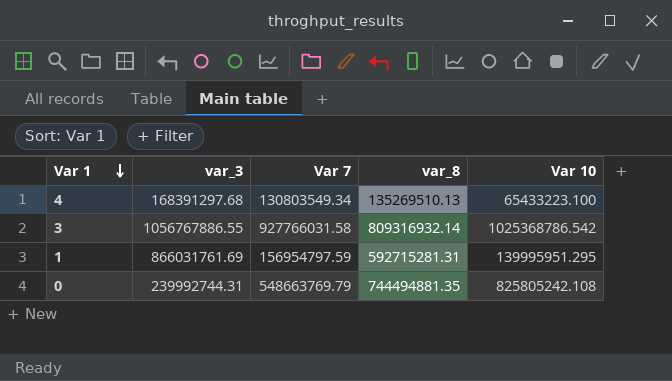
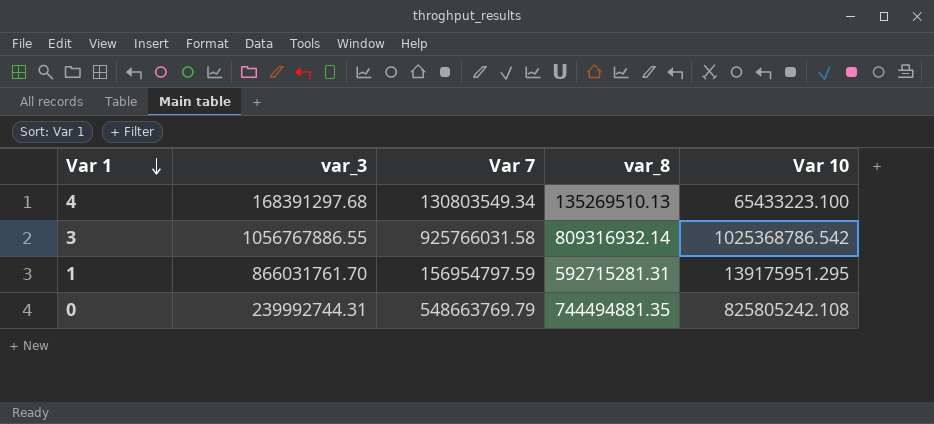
3 | Var 7: 927766031.58 -> 925766031.58
1 | var_3: 866031761.69 -> 866031761.70
1 | Var 10: 139995951.295 -> 139175951.295

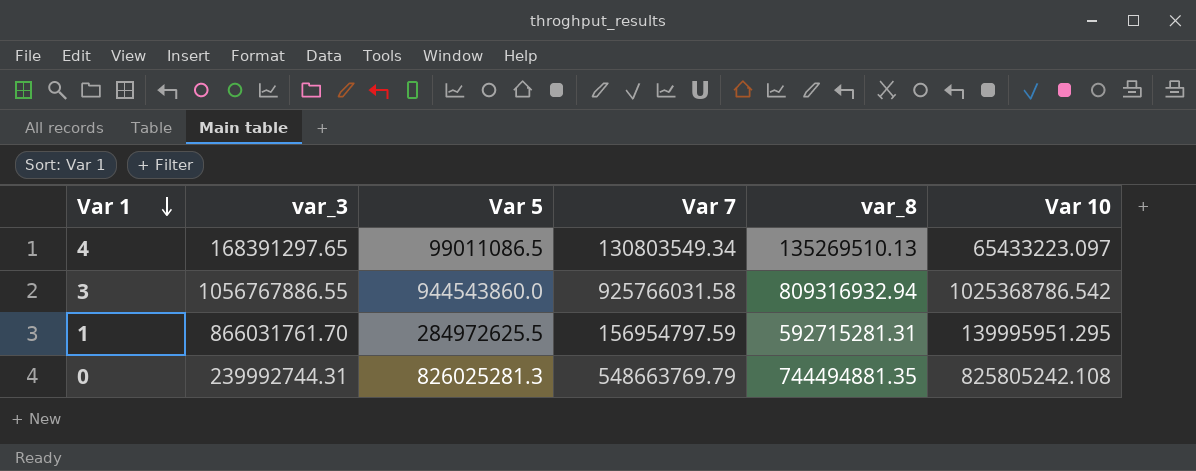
column Var 5 | position: none -> 3
4 | var_3: 168391297.68 -> 168391297.65
4 | Var 10: 65433223.100 -> 65433223.097
3 | var_8: 809316932.14 -> 809316932.94
1 | Var 10: 139175951.295 -> 139995951.295

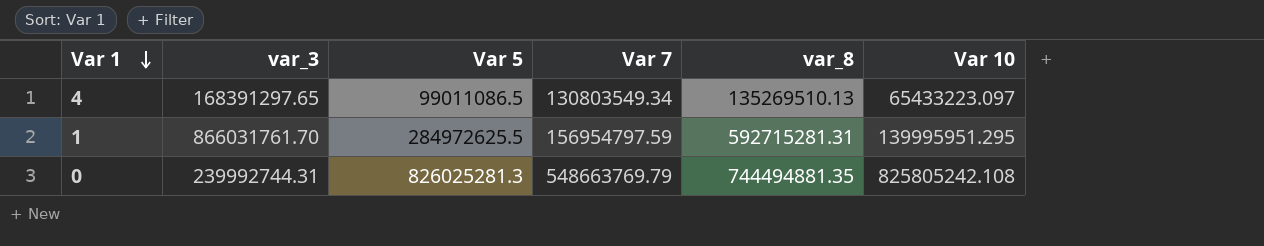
row 3: 1056767886.55 | 944543860.0 | 925766031.58 | 809316932.94 | 1025368786.542 -> none

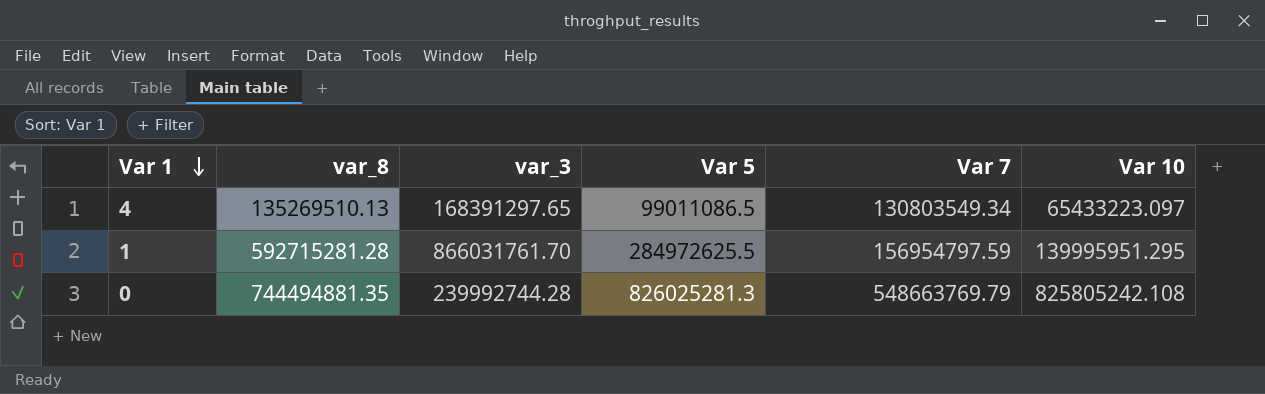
column var_8 | position: 5 -> 2
1 | var_8: 592715281.31 -> 592715281.28
0 | var_3: 239992744.31 -> 239992744.28

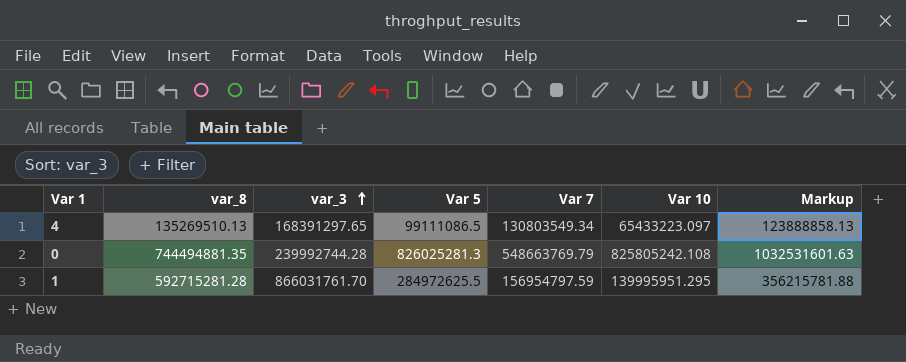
row order: Var 1 descending -> var_3 ascending
column Markup | formula: none -> [Var 5] * 1.25
4 | Var 5: 99011086.5 -> 99111086.5

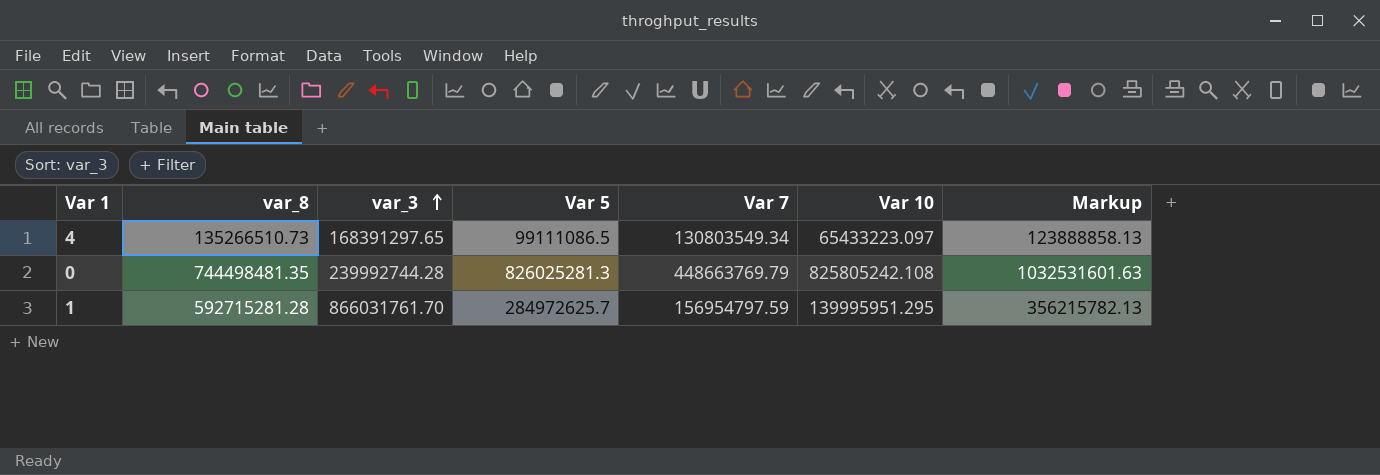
4 | var_8: 135269510.13 -> 135266510.73
0 | var_8: 744494881.35 -> 744498481.35
0 | Var 7: 548663769.79 -> 448663769.79
1 | Var 5: 284972625.5 -> 284972625.7
1 | Markup: 356215781.88 -> 356215782.13

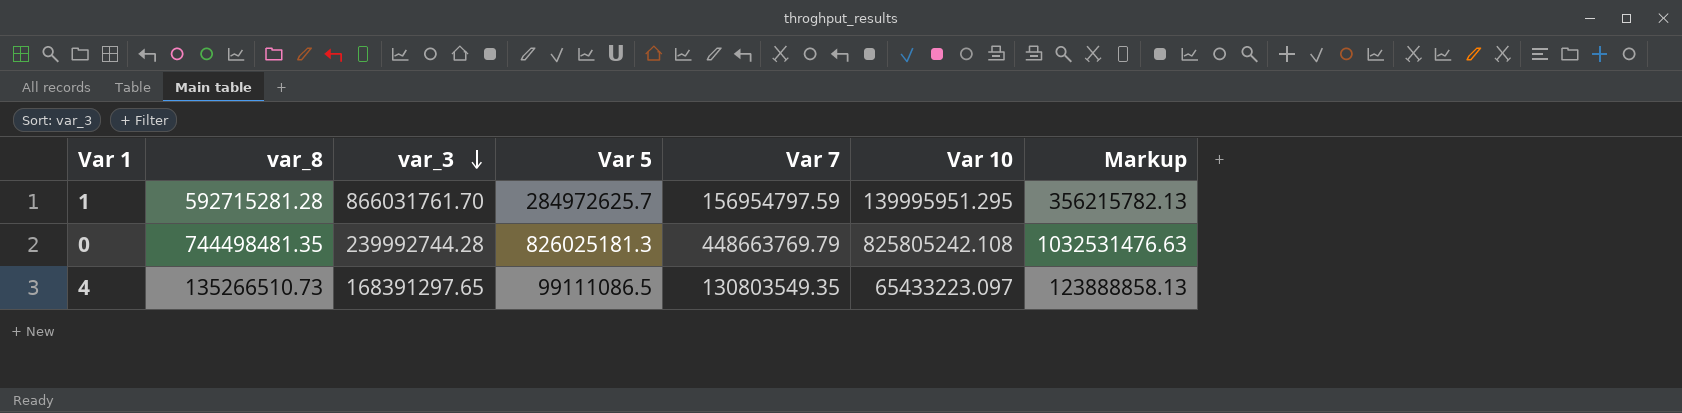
row order: var_3 ascending -> var_3 descending
0 | Var 5: 826025281.3 -> 826025181.3
0 | Markup: 1032531601.63 -> 1032531476.63
4 | Var 7: 130803549.34 -> 130803549.35

